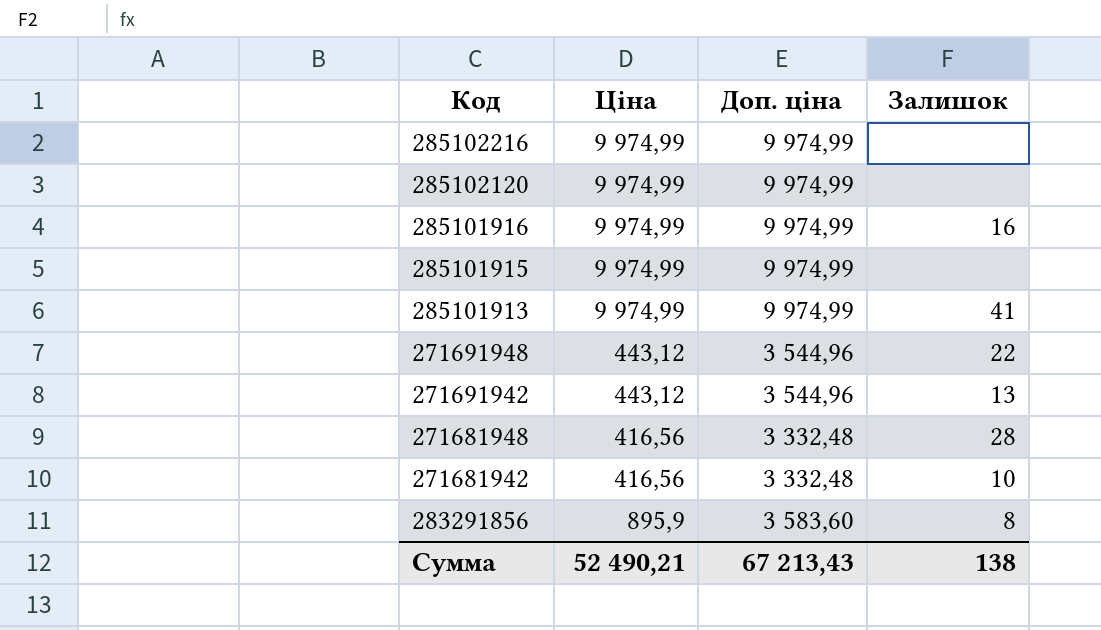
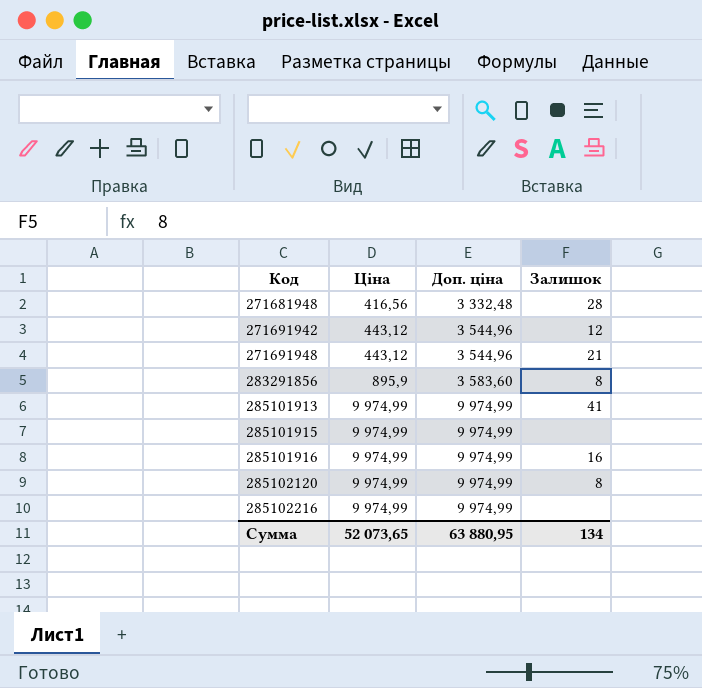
row order: none -> Код ascending
row 271681942: 416,56 | 3 332,48 | 10 -> none
271691942 | Залишок: 13 -> 12
271691948 | Залишок: 22 -> 21
285102120 | Залишок: none -> 8
Сумма | Ціна: 52 490,21 -> 52 073,65
Сумма | Доп. ціна: 67 213,43 -> 63 880,95
Сумма | Залишок: 138 -> 134

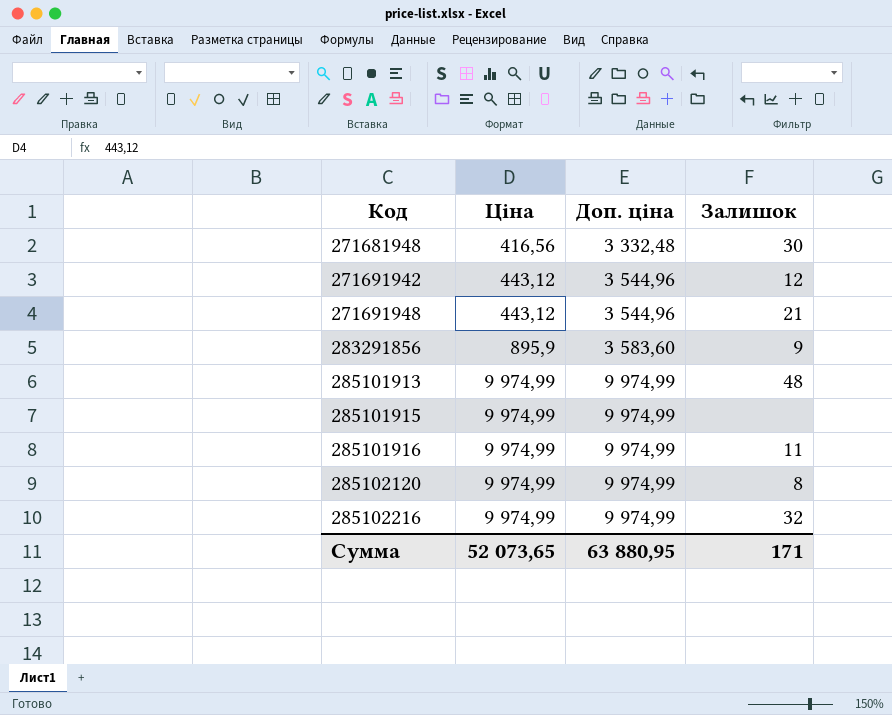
271681948 | Залишок: 28 -> 30
283291856 | Залишок: 8 -> 9
285101913 | Залишок: 41 -> 48
285101916 | Залишок: 16 -> 11
285102216 | Залишок: none -> 32
Сумма | Залишок: 134 -> 171

